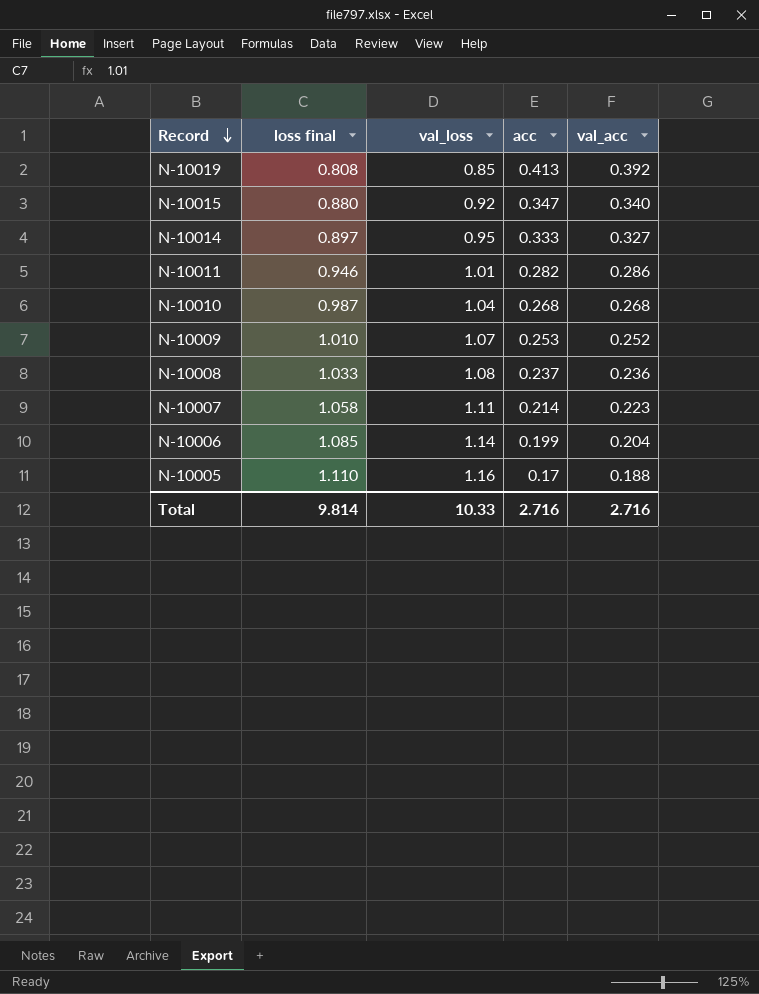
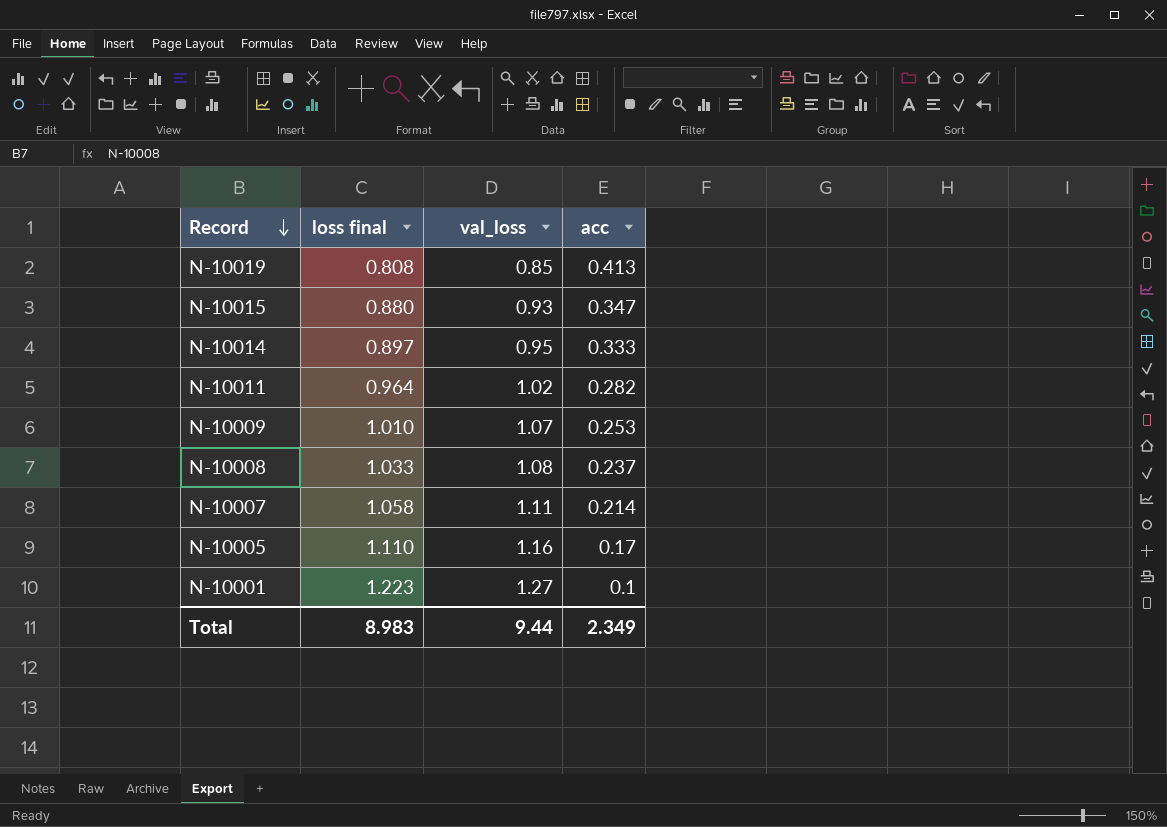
column val_acc | position: 5 -> none
row N-10010: 0.987 | 1.04 | 0.268 | 0.268 -> none
row N-10006: 1.085 | 1.14 | 0.199 | 0.204 -> none
N-10015 | val_loss: 0.92 -> 0.93
N-10011 | loss final: 0.946 -> 0.964
N-10011 | val_loss: 1.01 -> 1.02
row N-10001: none -> 1.223 | 1.27 | 0.1
Total | loss final: 9.814 -> 8.983
Total | val_loss: 10.33 -> 9.44
Total | acc: 2.716 -> 2.349

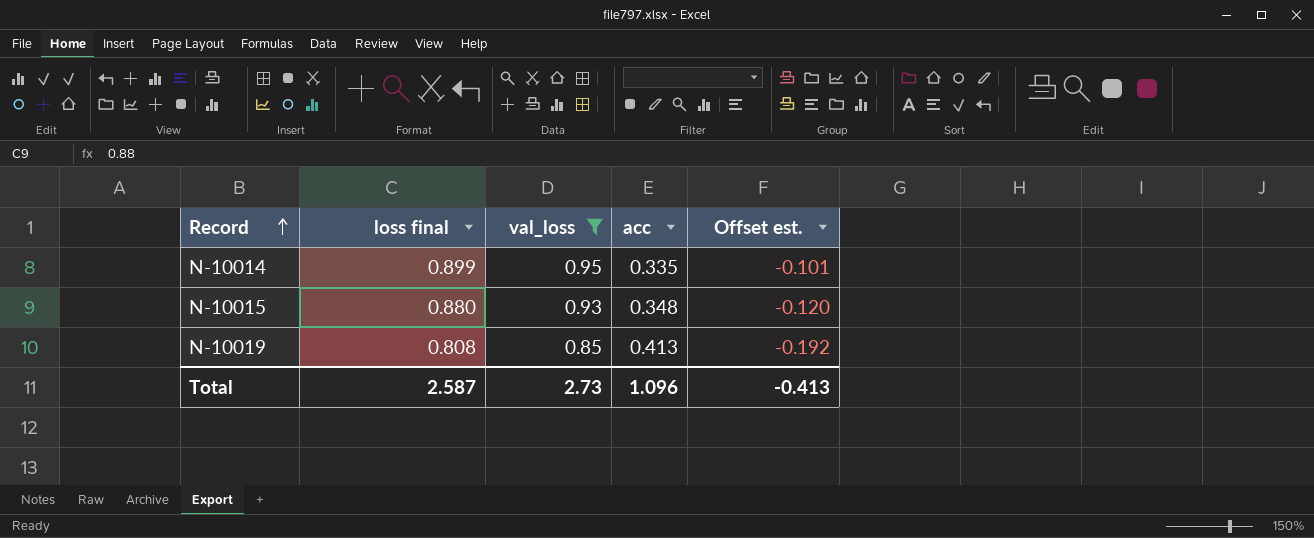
filter: none -> val_loss <= 0.95
row order: Record descending -> Record ascending
column Offset est. | formula: none -> [loss final] - 1
N-10014 | loss final: 0.897 -> 0.899
N-10014 | acc: 0.333 -> 0.335
N-10015 | acc: 0.347 -> 0.348
Total | loss final: 8.983 -> 2.587
Total | val_loss: 9.44 -> 2.73
Total | acc: 2.349 -> 1.096

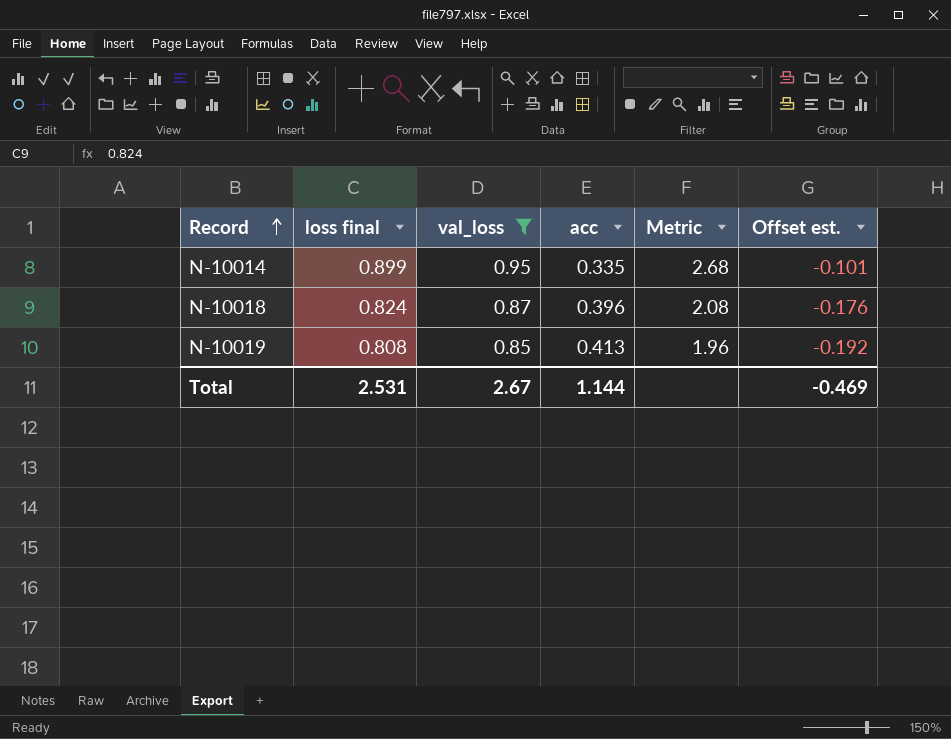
column Metric | formula: none -> [loss final] / [acc]
row N-10015: 0.880 | 0.93 | 0.348 | -0.120 -> none
row N-10018: none -> 0.824 | 0.87 | 0.396 | 2.08 | -0.176
Total | loss final: 2.587 -> 2.531
Total | val_loss: 2.73 -> 2.67
Total | acc: 1.096 -> 1.144
Total | Offset est.: -0.413 -> -0.469

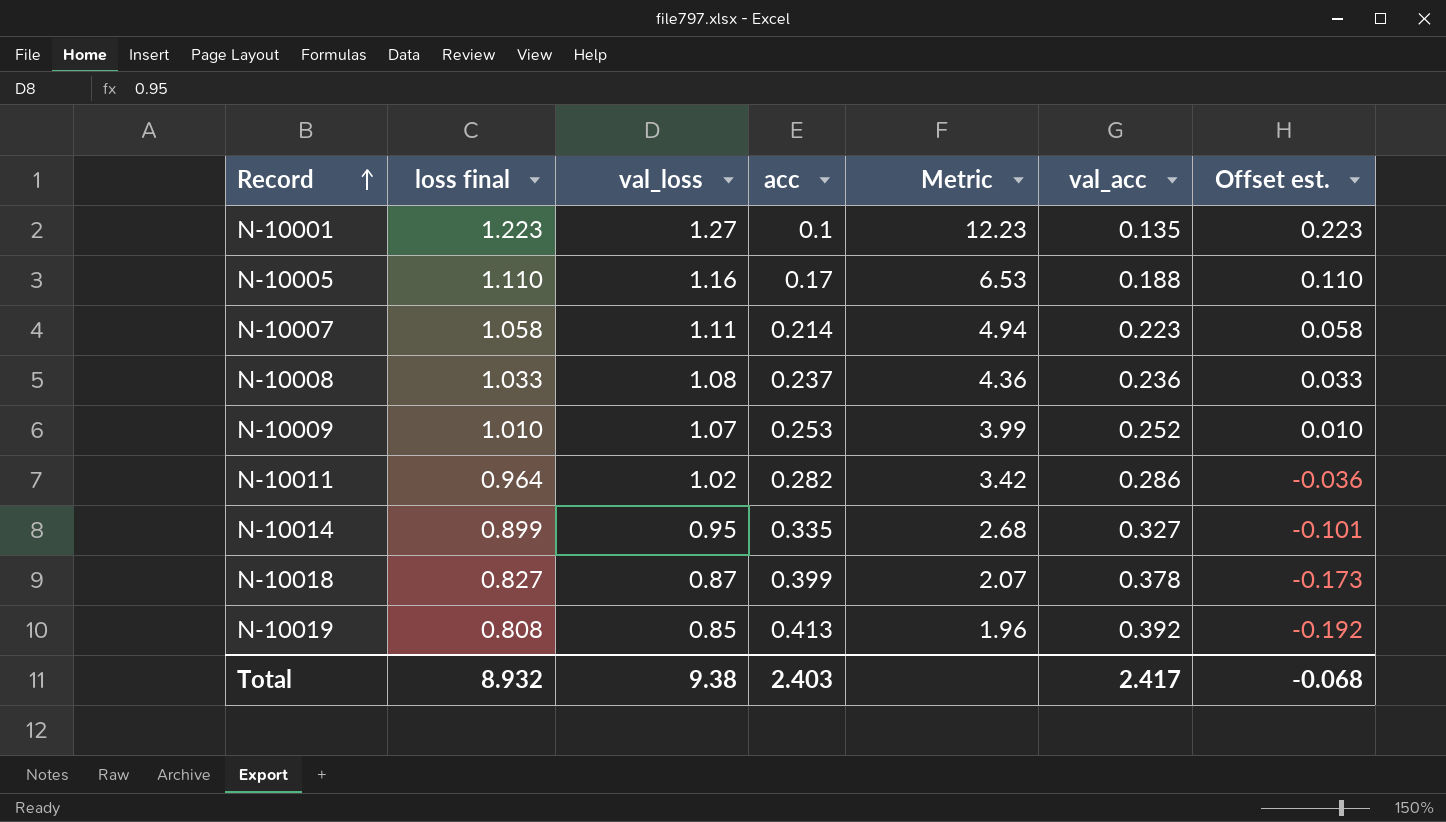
filter: val_loss <= 0.95 -> none
column val_acc | position: none -> 6
N-10018 | loss final: 0.824 -> 0.827
N-10018 | acc: 0.396 -> 0.399
N-10018 | Metric: 2.08 -> 2.07
N-10018 | Offset est.: -0.176 -> -0.173
Total | loss final: 2.531 -> 8.932
Total | val_loss: 2.67 -> 9.38
Total | acc: 1.144 -> 2.403
Total | Offset est.: -0.469 -> -0.068

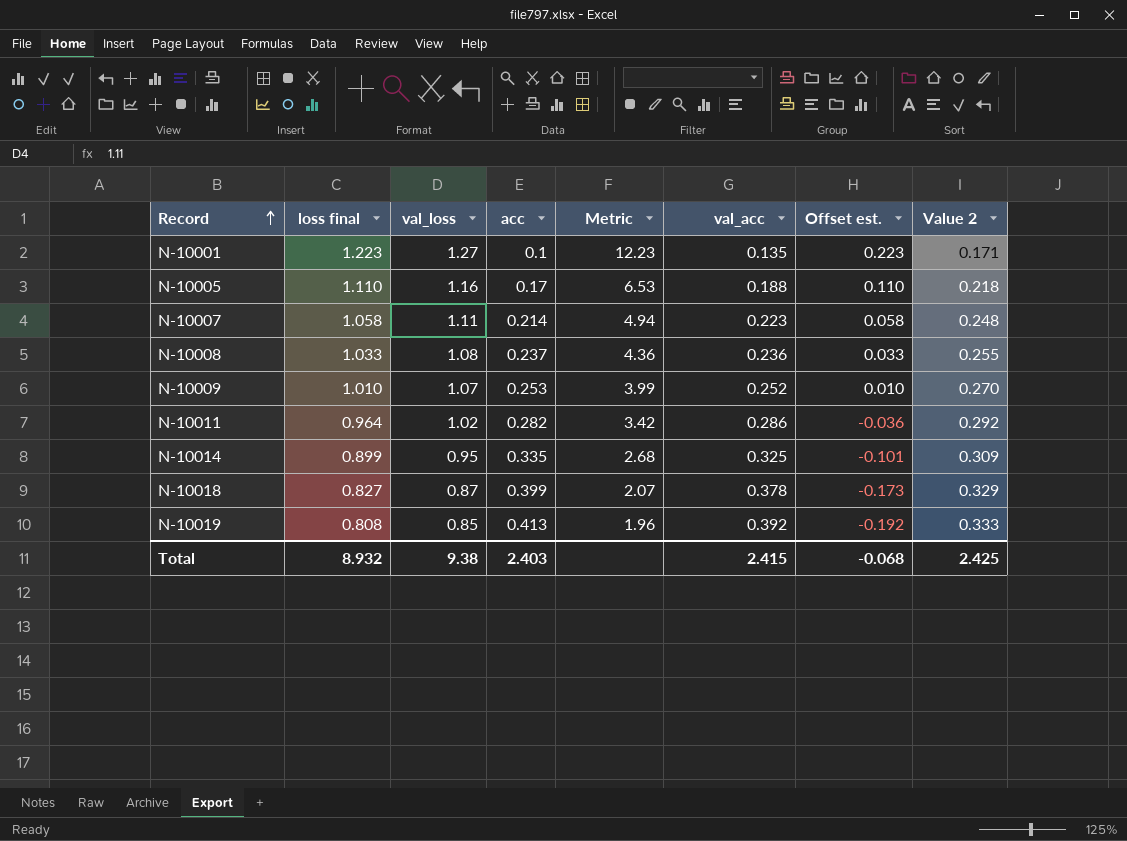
column Value 2 | formula: none -> [val_loss] * [val_acc]
N-10014 | val_acc: 0.327 -> 0.325
Total | val_acc: 2.417 -> 2.415

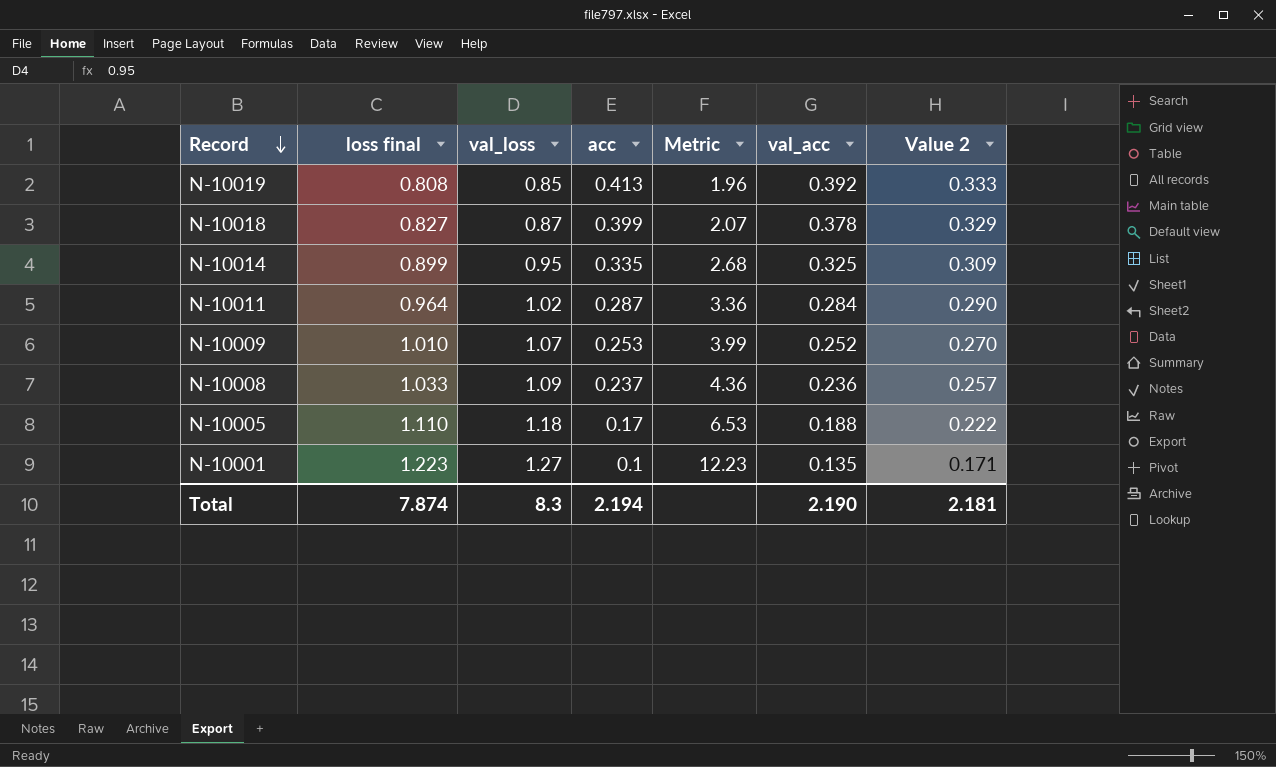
row order: Record ascending -> Record descending
column Offset est. | formula: [loss final] - 1 -> none
row N-10007: 1.058 | 1.11 | 0.214 | 4.94 | 0.223 | 0.058 | 0.248 -> none
N-10011 | acc: 0.282 -> 0.287
N-10011 | Metric: 3.42 -> 3.36
N-10011 | val_acc: 0.286 -> 0.284
N-10011 | Value 2: 0.292 -> 0.290
N-10008 | val_loss: 1.08 -> 1.09
N-10008 | Value 2: 0.255 -> 0.257
N-10005 | val_loss: 1.16 -> 1.18
N-10005 | Value 2: 0.218 -> 0.222
Total | loss final: 8.932 -> 7.874
Total | val_loss: 9.38 -> 8.3
Total | acc: 2.403 -> 2.194
Total | val_acc: 2.415 -> 2.190
Total | Value 2: 2.425 -> 2.181

